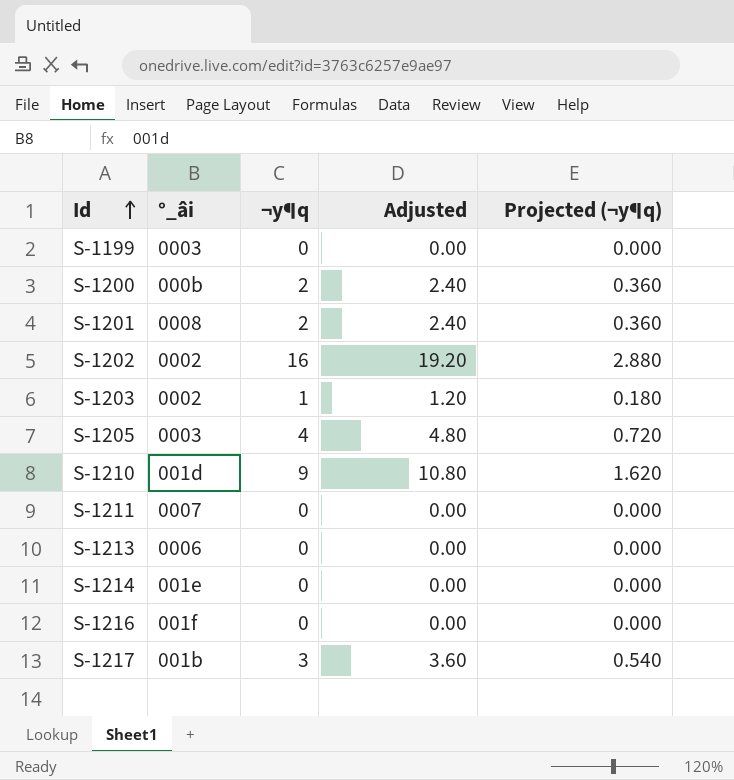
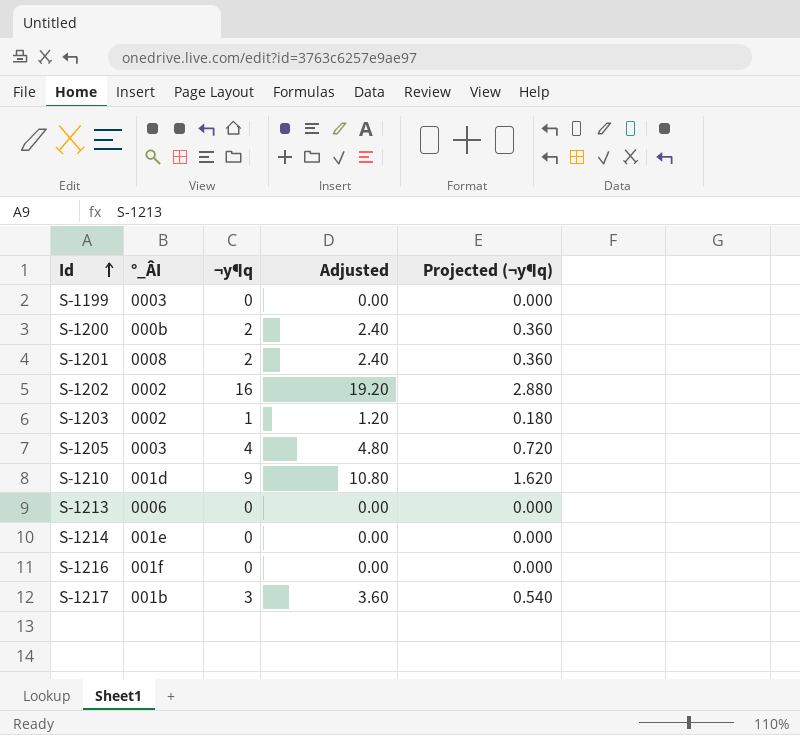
column name: °_âi -> °_ÂI
row S-1211: 0007 | 0 | 0.00 | 0.000 -> none

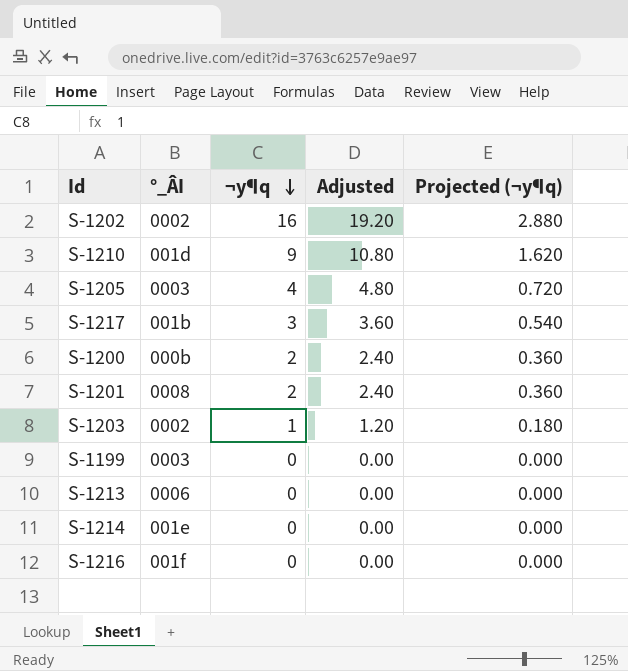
row order: Id ascending -> ¬y¶q descending

